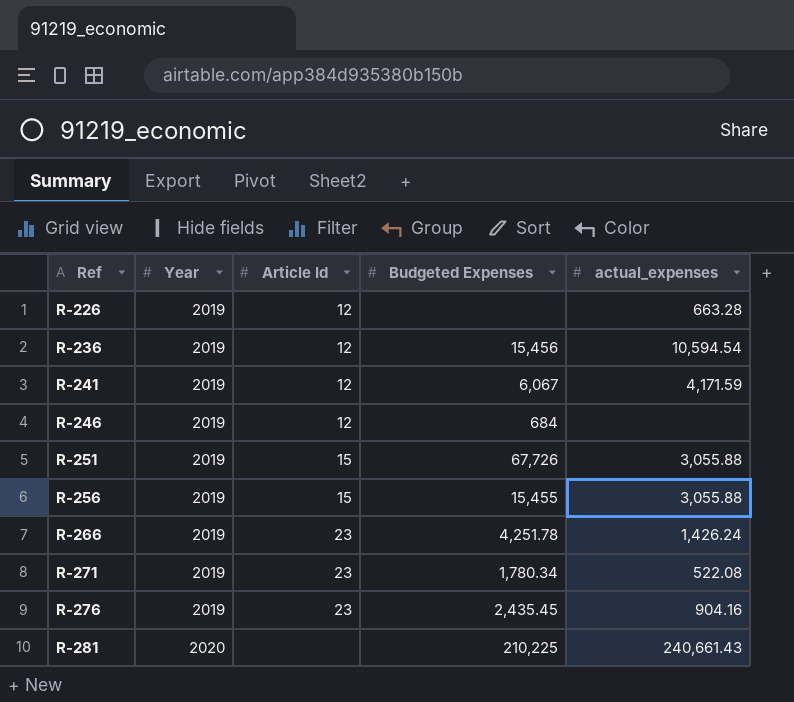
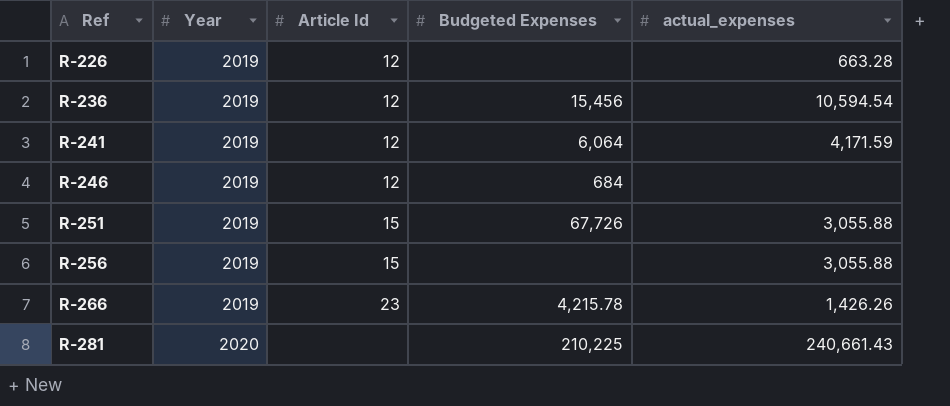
row R-271: 2019 | 23 | 1,780.34 | 522.08 -> none
row R-276: 2019 | 23 | 2,435.45 | 904.16 -> none
R-241 | Budgeted Expenses: 6,067 -> 6,064
R-256 | Budgeted Expenses: 15,455 -> none
R-266 | Budgeted Expenses: 4,251.78 -> 4,215.78
R-266 | actual_expenses: 1,426.24 -> 1,426.26

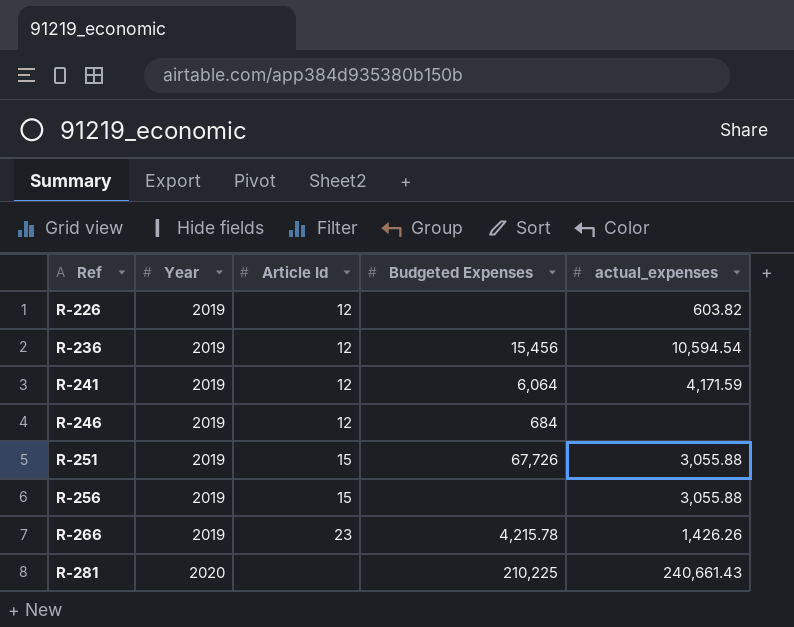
R-226 | actual_expenses: 663.28 -> 603.82

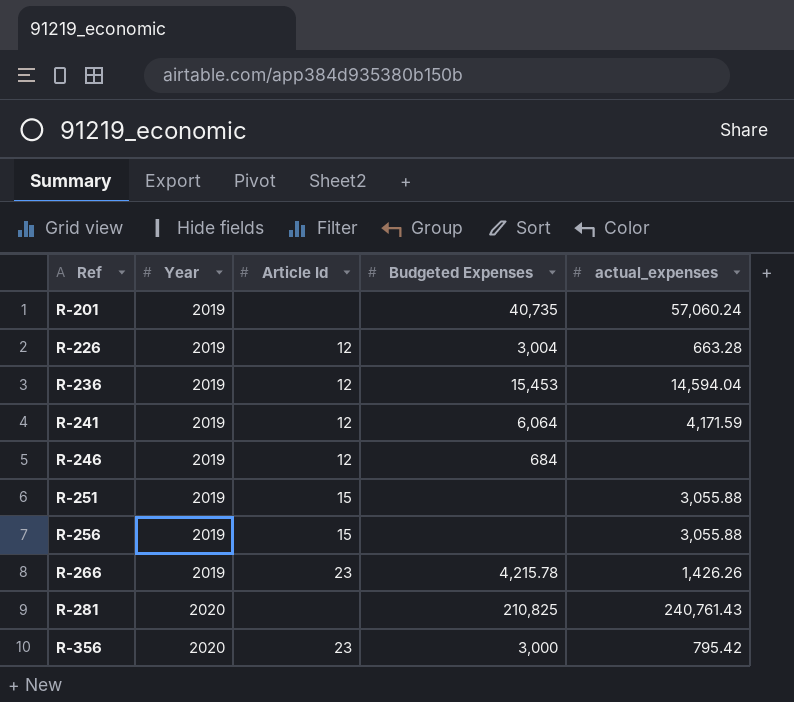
row R-201: none -> 2019 | none | 40,735 | 57,060.24
R-226 | Budgeted Expenses: none -> 3,004
R-226 | actual_expenses: 603.82 -> 663.28
R-236 | Budgeted Expenses: 15,456 -> 15,453
R-236 | actual_expenses: 10,594.54 -> 14,594.04
R-251 | Budgeted Expenses: 67,726 -> none
R-281 | Budgeted Expenses: 210,225 -> 210,825
R-281 | actual_expenses: 240,661.43 -> 240,761.43
row R-356: none -> 2020 | 23 | 3,000 | 795.42

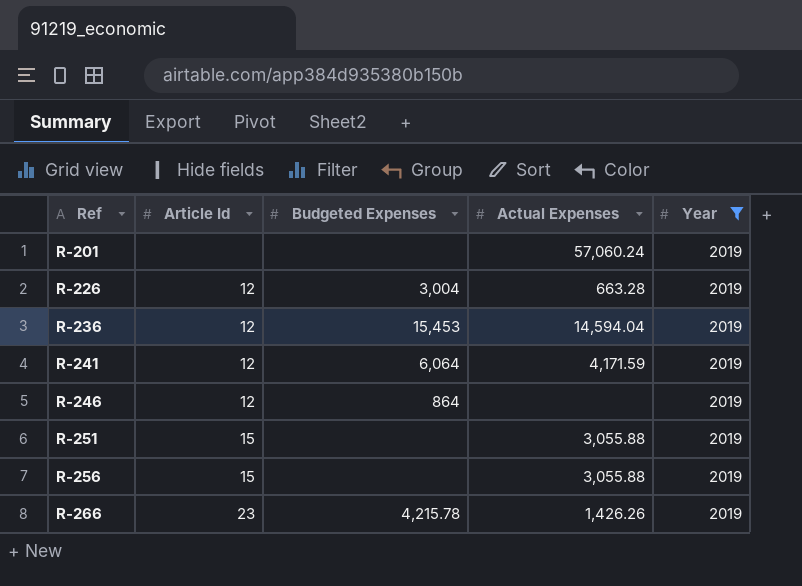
filter: none -> Year = 2019
column name: actual_expenses -> Actual Expenses
column Year | position: 2 -> 5
R-201 | Budgeted Expenses: 40,735 -> none
R-246 | Budgeted Expenses: 684 -> 864

